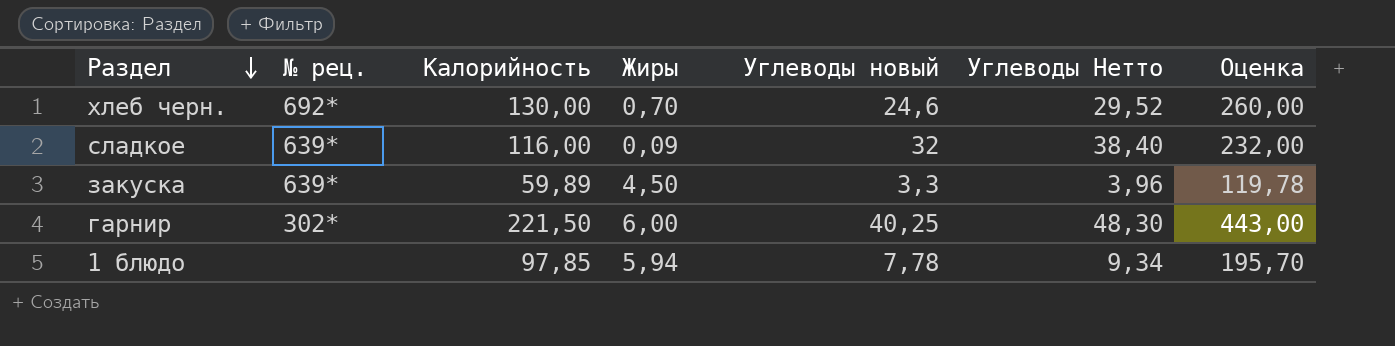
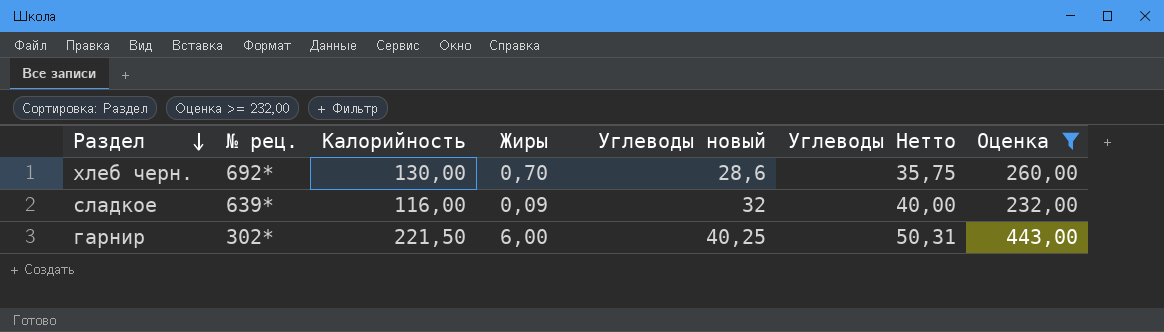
filter: none -> Оценка >= 232,00
column Углеводы Нетто | formula: [Углеводы новый] * 1,2 -> [Углеводы новый] * 1,25
хлеб черн. | Углеводы новый: 24,6 -> 28,6

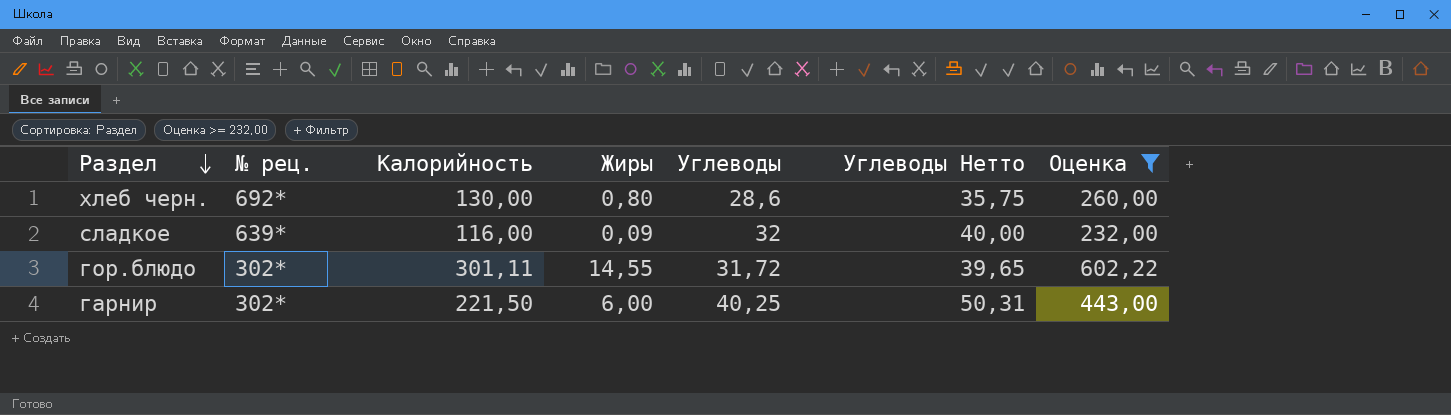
column name: Углеводы новый -> Углеводы
хлеб черн. | Жиры: 0,70 -> 0,80
row гор.блюдо: none -> 302* | 301,11 | 14,55 | 31,72 | 39,65 | 602,22

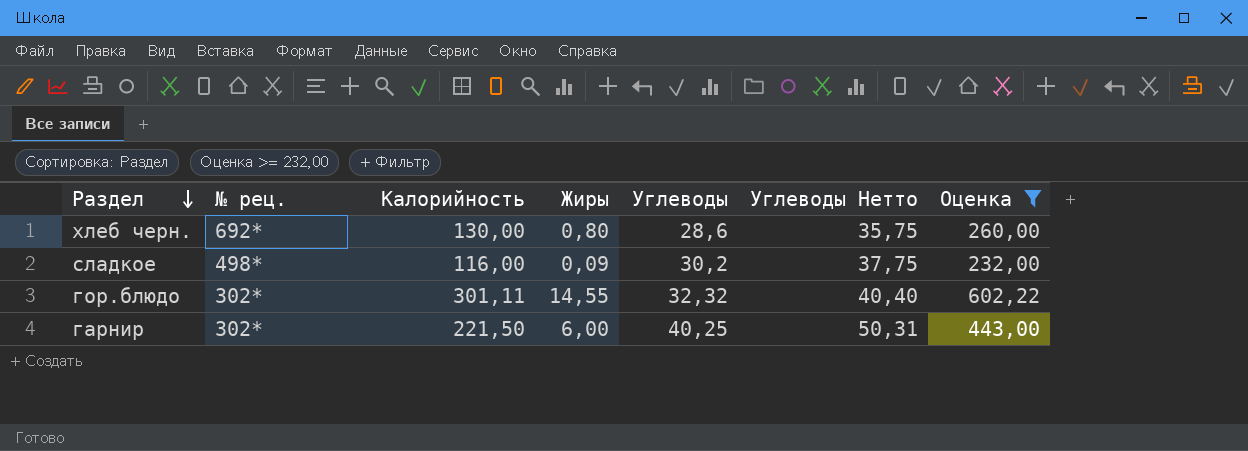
сладкое | № рец.: 639* -> 498*
сладкое | Углеводы: 32 -> 30,2
сладкое | Углеводы Нетто: 40,00 -> 37,75
гор.блюдо | Углеводы: 31,72 -> 32,32
гор.блюдо | Углеводы Нетто: 39,65 -> 40,40

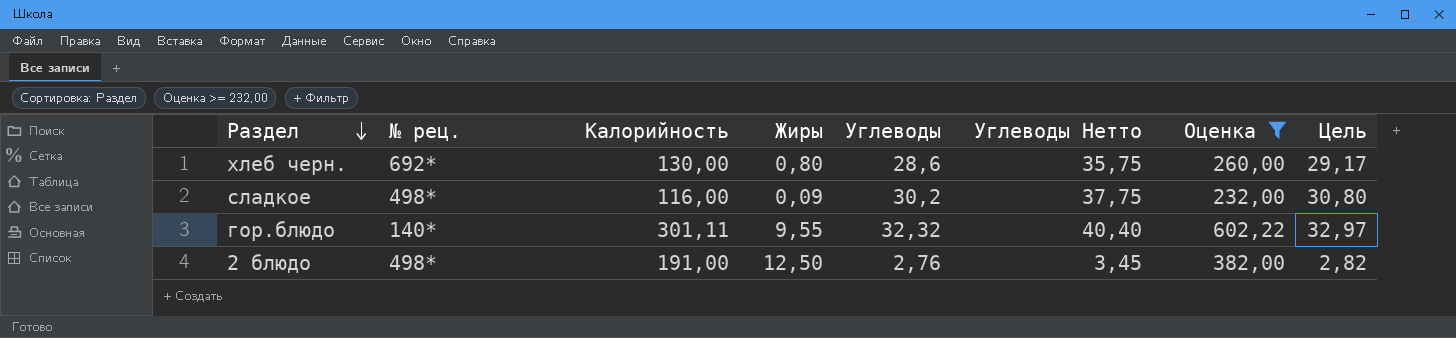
column Цель | formula: none -> [Углеводы] * 1,02
row гарнир: 302* | 221,50 | 6,00 | 40,25 | 50,31 | 443,00 -> none
гор.блюдо | № рец.: 302* -> 140*
гор.блюдо | Жиры: 14,55 -> 9,55
row 2 блюдо: none -> 498* | 191,00 | 12,50 | 2,76 | 3,45 | 382,00 | 2,82

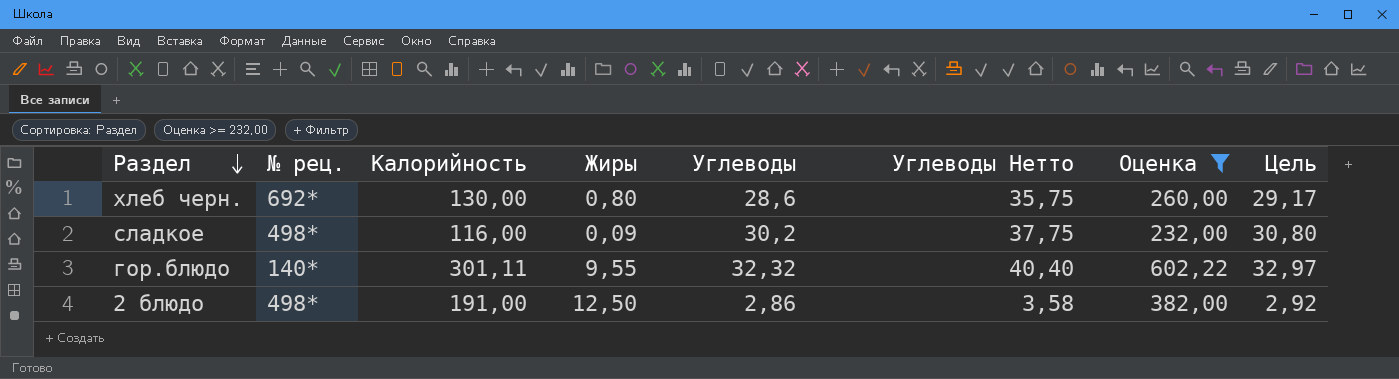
2 блюдо | Углеводы: 2,76 -> 2,86
2 блюдо | Углеводы Нетто: 3,45 -> 3,58
2 блюдо | Цель: 2,82 -> 2,92

